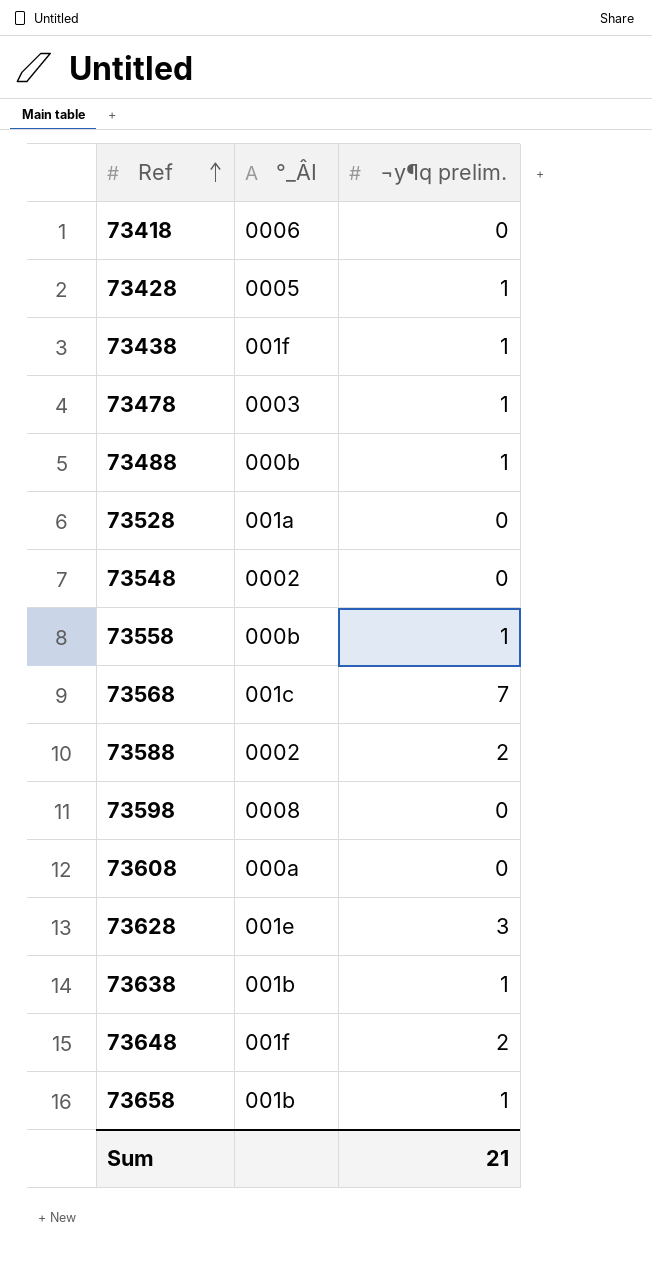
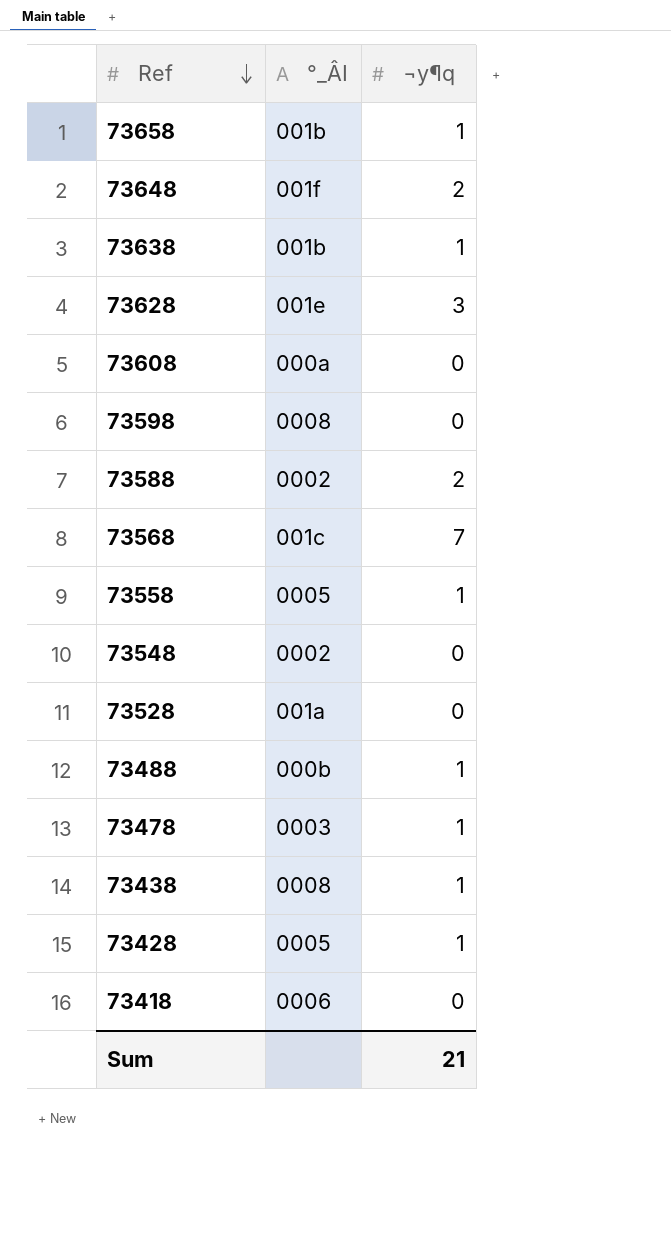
row order: Ref ascending -> Ref descending
column name: ¬y¶q prelim. -> ¬y¶q
73558 | °_ÂI: 000b -> 0005
73438 | °_ÂI: 001f -> 0008

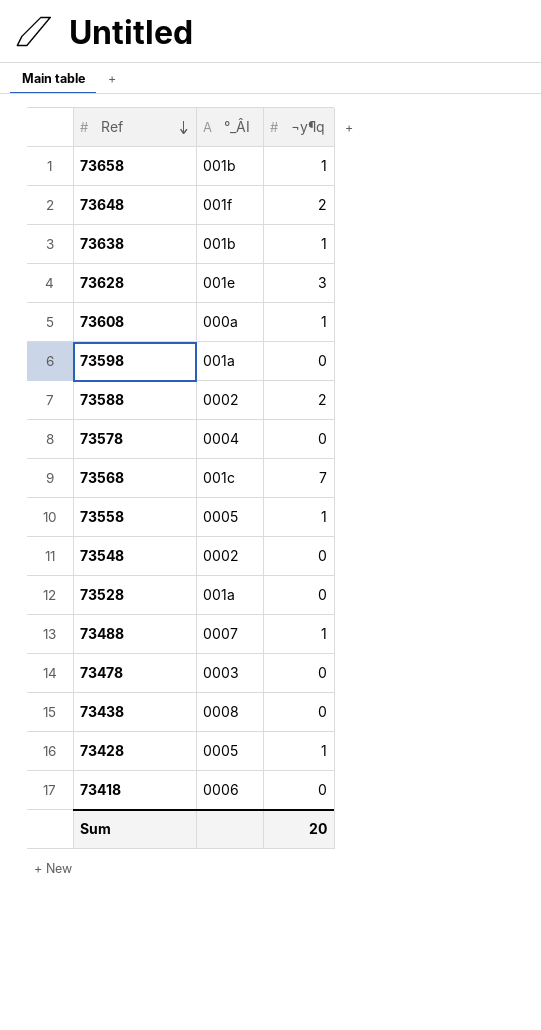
73608 | ¬y¶q: 0 -> 1
73598 | °_ÂI: 0008 -> 001a
row 73578: none -> 0004 | 0
73488 | °_ÂI: 000b -> 0007
73478 | ¬y¶q: 1 -> 0
73438 | ¬y¶q: 1 -> 0
Sum | ¬y¶q: 21 -> 20

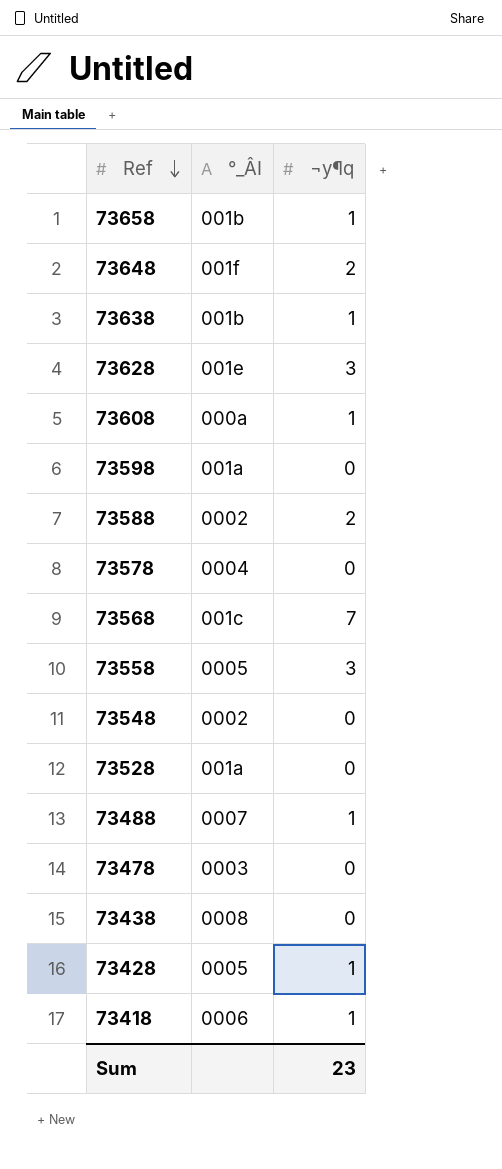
73558 | ¬y¶q: 1 -> 3
73418 | ¬y¶q: 0 -> 1
Sum | ¬y¶q: 20 -> 23

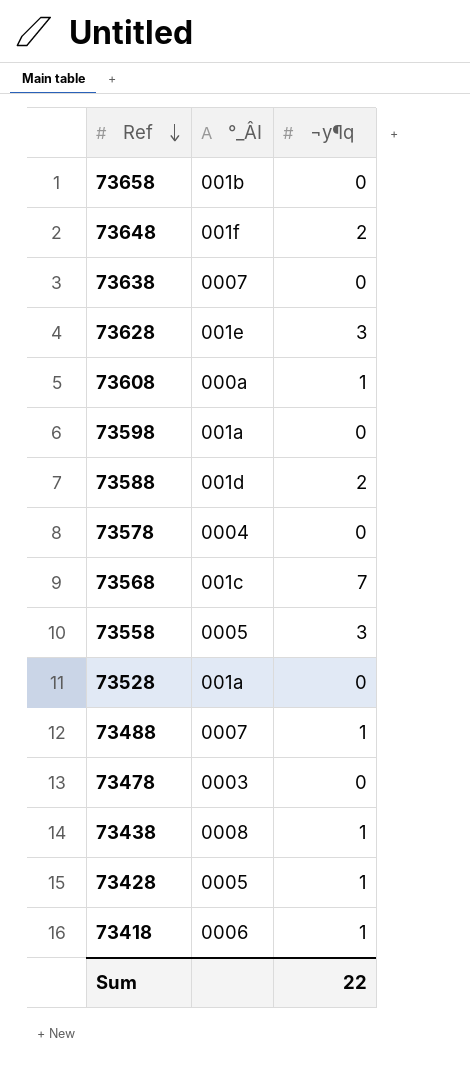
row 73548: 0002 | 0 -> none
73658 | ¬y¶q: 1 -> 0
73638 | °_ÂI: 001b -> 0007
73638 | ¬y¶q: 1 -> 0
73588 | °_ÂI: 0002 -> 001d
73438 | ¬y¶q: 0 -> 1
Sum | ¬y¶q: 23 -> 22

